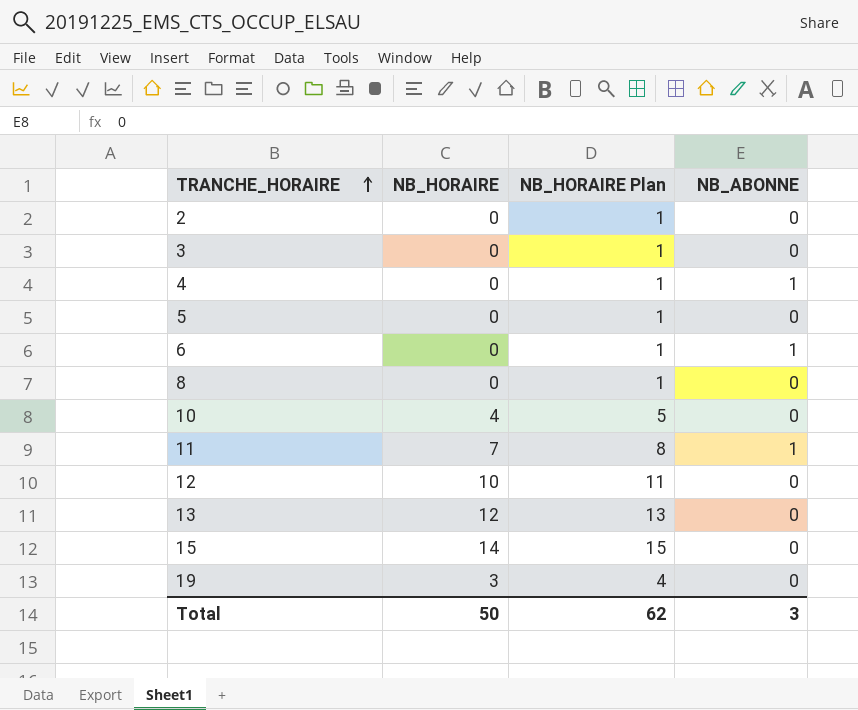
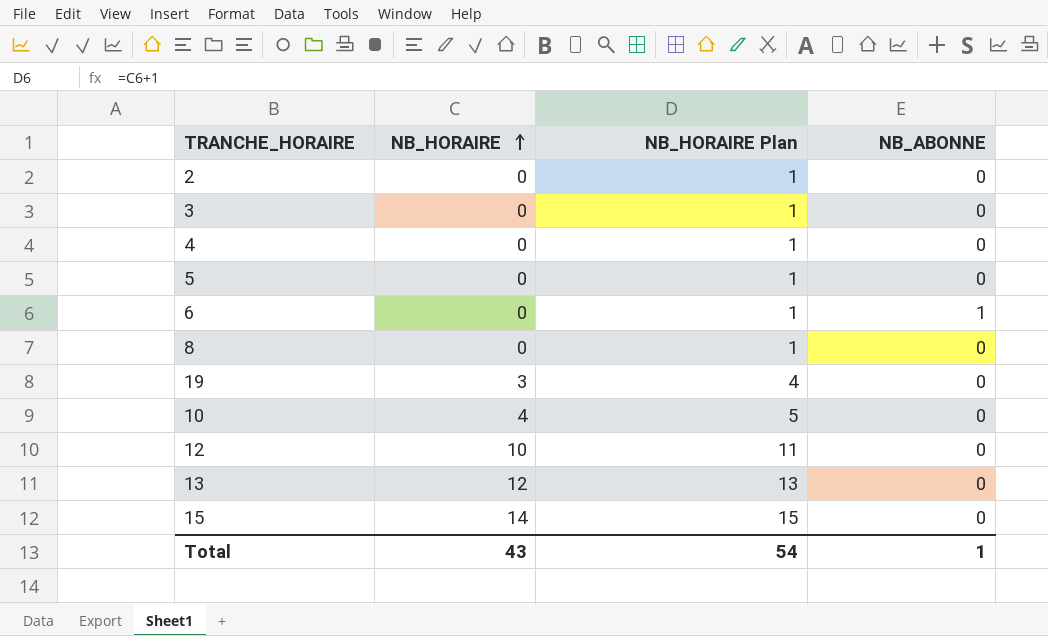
row order: TRANCHE_HORAIRE ascending -> NB_HORAIRE ascending
row 11: 7 | 8 | 1 -> none
4 | NB_ABONNE: 1 -> 0
Total | NB_HORAIRE: 50 -> 43
Total | NB_HORAIRE Plan: 62 -> 54
Total | NB_ABONNE: 3 -> 1

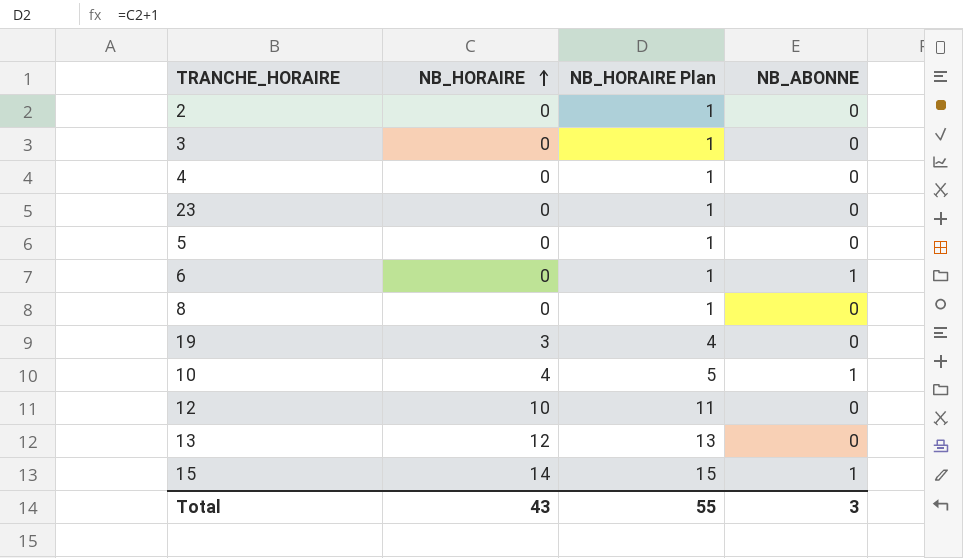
row 23: none -> 0 | 1 | 0
10 | NB_ABONNE: 0 -> 1
15 | NB_ABONNE: 0 -> 1
Total | NB_HORAIRE Plan: 54 -> 55
Total | NB_ABONNE: 1 -> 3

